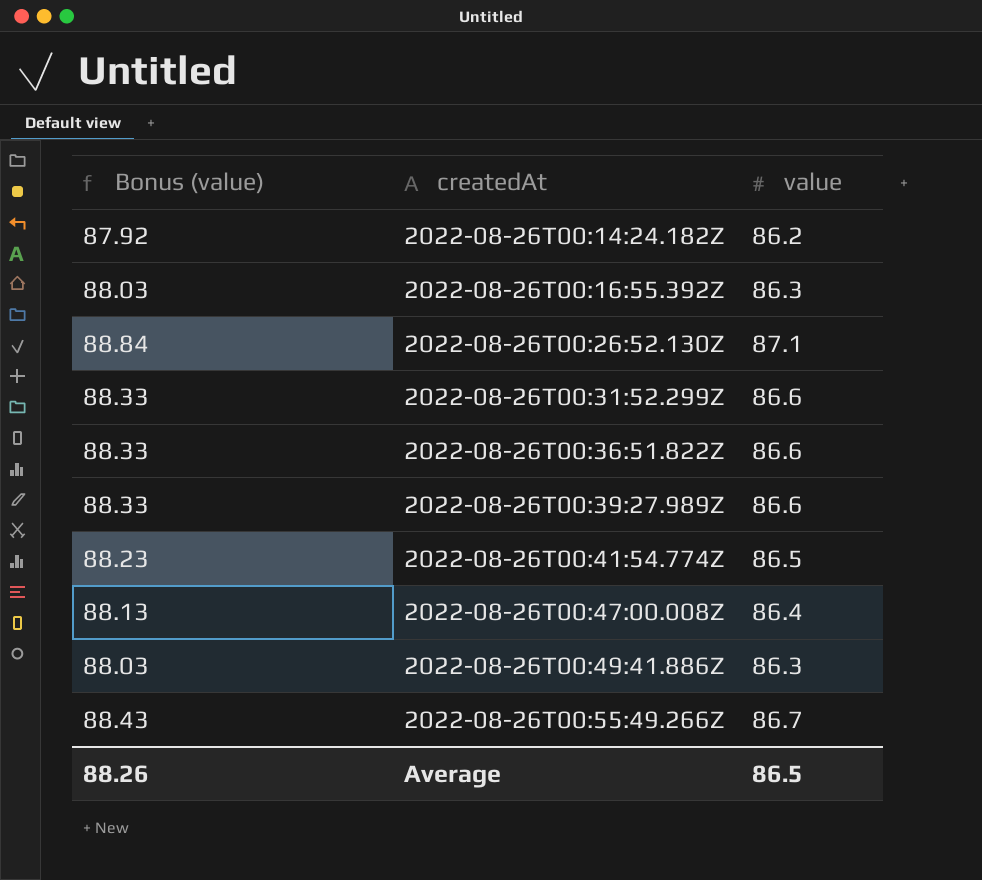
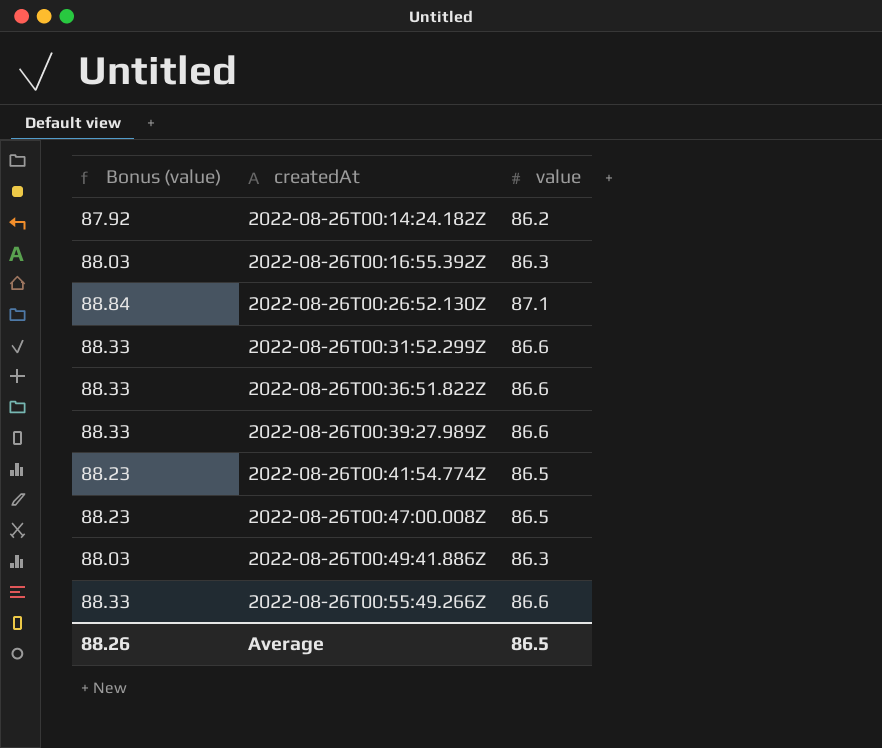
2022-08-26T00:47:00.008Z | Bonus (value): 88.13 -> 88.23
2022-08-26T00:47:00.008Z | value: 86.4 -> 86.5
2022-08-26T00:55:49.266Z | Bonus (value): 88.43 -> 88.33
2022-08-26T00:55:49.266Z | value: 86.7 -> 86.6

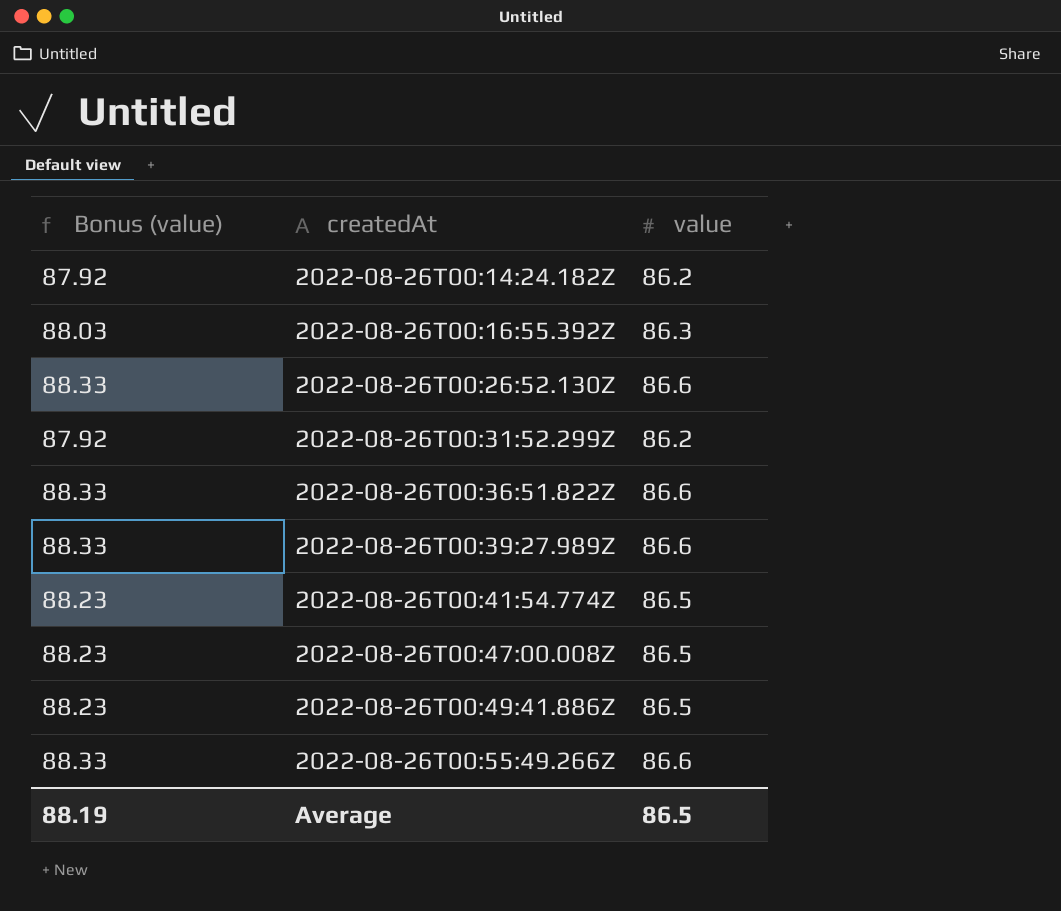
2022-08-26T00:26:52.130Z | Bonus (value): 88.84 -> 88.33
2022-08-26T00:26:52.130Z | value: 87.1 -> 86.6
2022-08-26T00:31:52.299Z | Bonus (value): 88.33 -> 87.92
2022-08-26T00:31:52.299Z | value: 86.6 -> 86.2
2022-08-26T00:49:41.886Z | Bonus (value): 88.03 -> 88.23
2022-08-26T00:49:41.886Z | value: 86.3 -> 86.5
Average | Bonus (value): 88.26 -> 88.19

